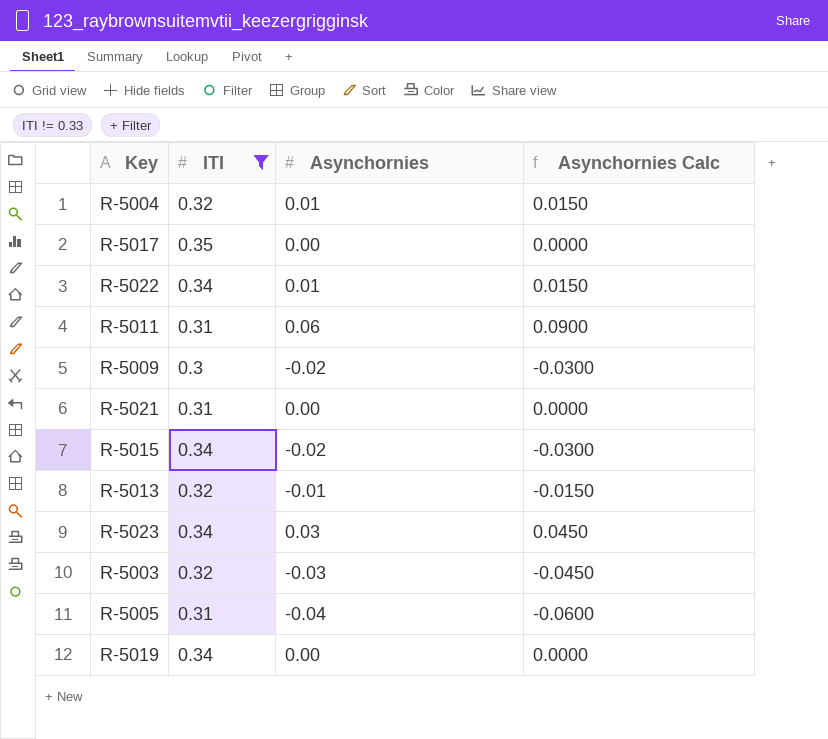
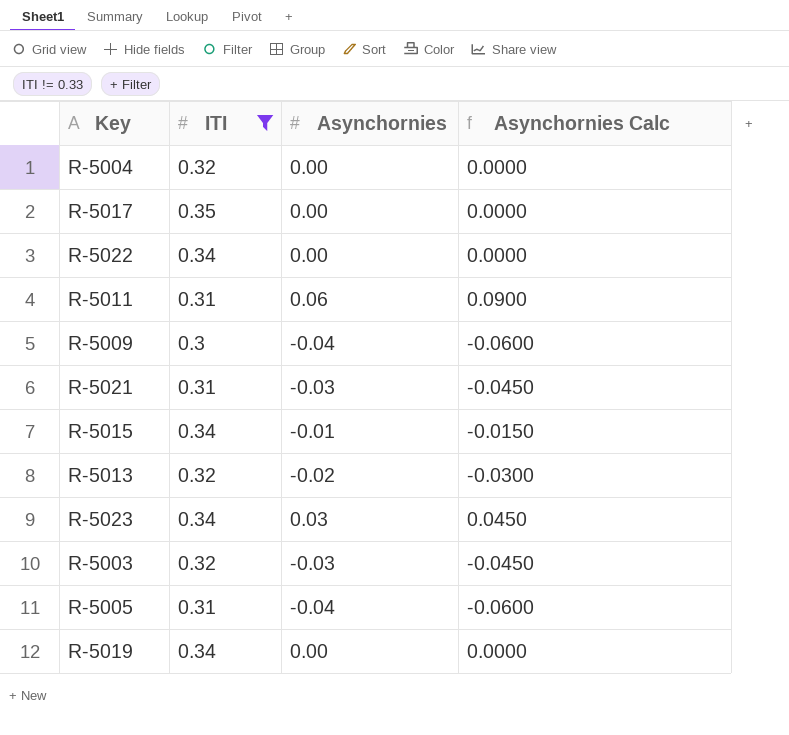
R-5004 | Asynchornies: 0.01 -> 0.00
R-5004 | Asynchornies Calc: 0.0150 -> 0.0000
R-5022 | Asynchornies: 0.01 -> 0.00
R-5022 | Asynchornies Calc: 0.0150 -> 0.0000
R-5009 | Asynchornies: -0.02 -> -0.04
R-5009 | Asynchornies Calc: -0.0300 -> -0.0600
R-5021 | Asynchornies: 0.00 -> -0.03
R-5021 | Asynchornies Calc: 0.0000 -> -0.0450
R-5015 | Asynchornies: -0.02 -> -0.01
R-5015 | Asynchornies Calc: -0.0300 -> -0.0150
R-5013 | Asynchornies: -0.01 -> -0.02
R-5013 | Asynchornies Calc: -0.0150 -> -0.0300

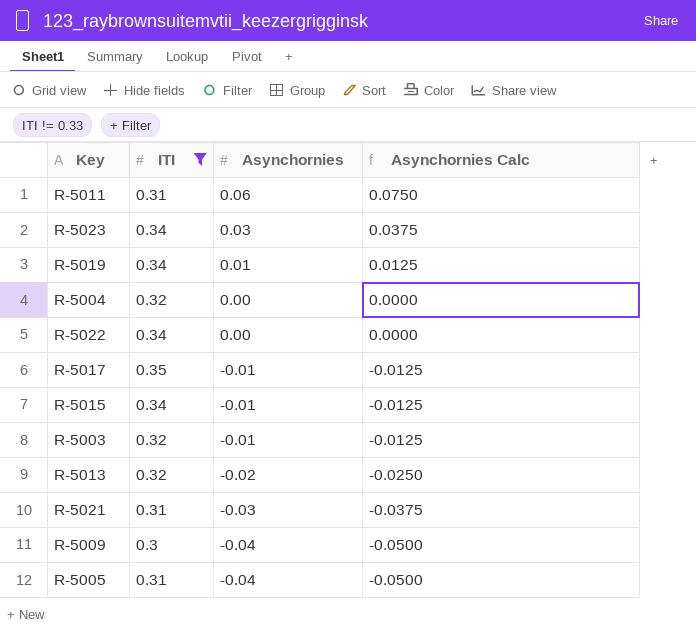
row order: none -> Asynchornies descending
column Asynchornies Calc | formula: [Asynchornies] * 1.5 -> [Asynchornies] * 1.25
R-5019 | Asynchornies: 0.00 -> 0.01
R-5017 | Asynchornies: 0.00 -> -0.01
R-5003 | Asynchornies: -0.03 -> -0.01

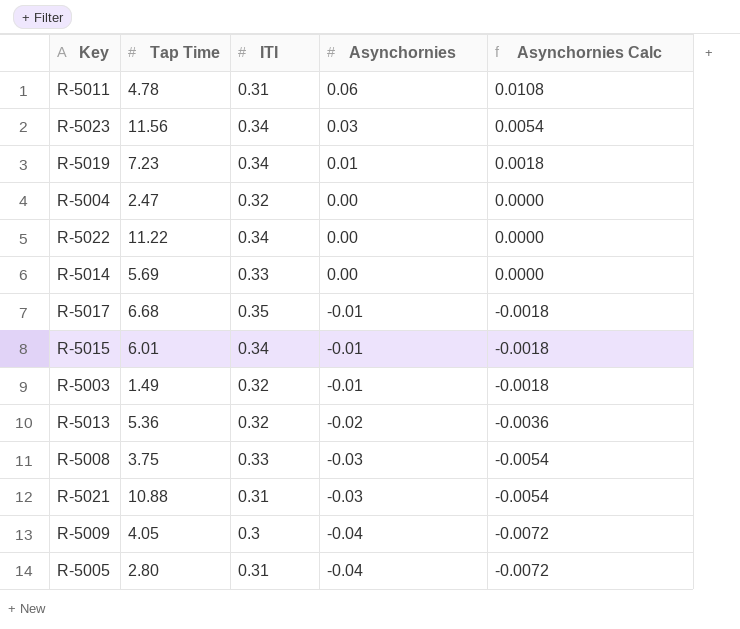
filter: ITI != 0.33 -> none
column Tap Time | position: none -> 2
column Asynchornies Calc | formula: [Asynchornies] * 1.25 -> [Asynchornies] * 0.18

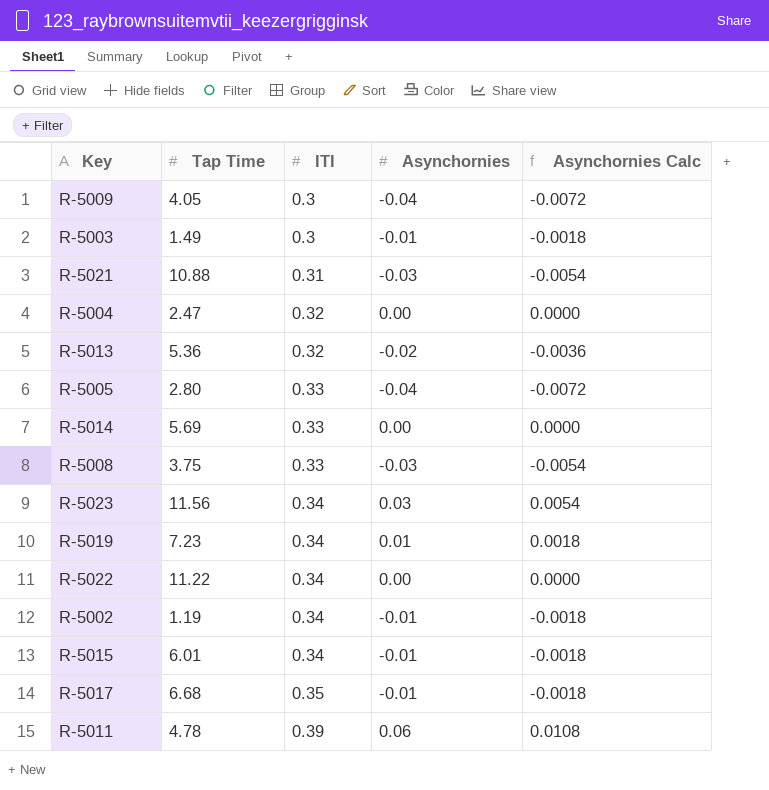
row order: Asynchornies descending -> ITI ascending
R-5003 | ITI: 0.32 -> 0.3
R-5005 | ITI: 0.31 -> 0.33
row R-5002: none -> 1.19 | 0.34 | -0.01 | -0.0018
R-5011 | ITI: 0.31 -> 0.39

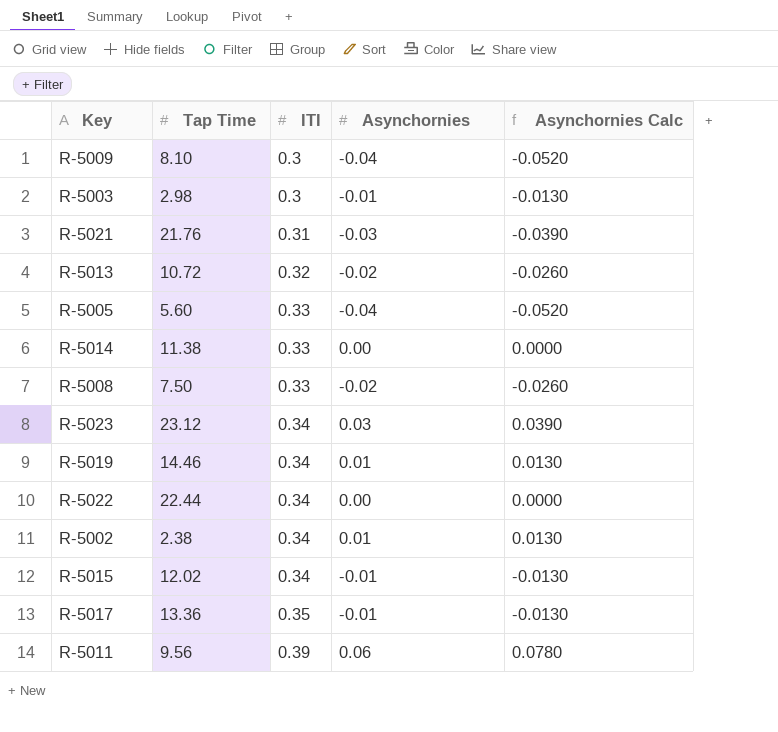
column Asynchornies Calc | formula: [Asynchornies] * 0.18 -> [Asynchornies] * 1.3
row R-5004: 2.47 | 0.32 | 0.00 | 0.0000 -> none
R-5009 | Tap Time: 4.05 -> 8.10
R-5003 | Tap Time: 1.49 -> 2.98
R-5021 | Tap Time: 10.88 -> 21.76
R-5013 | Tap Time: 5.36 -> 10.72
R-5005 | Tap Time: 2.80 -> 5.60
R-5014 | Tap Time: 5.69 -> 11.38
R-5008 | Tap Time: 3.75 -> 7.50
R-5008 | Asynchornies: -0.03 -> -0.02
R-5023 | Tap Time: 11.56 -> 23.12
R-5019 | Tap Time: 7.23 -> 14.46
R-5022 | Tap Time: 11.22 -> 22.44
R-5002 | Tap Time: 1.19 -> 2.38
R-5002 | Asynchornies: -0.01 -> 0.01
R-5015 | Tap Time: 6.01 -> 12.02
R-5017 | Tap Time: 6.68 -> 13.36
R-5011 | Tap Time: 4.78 -> 9.56

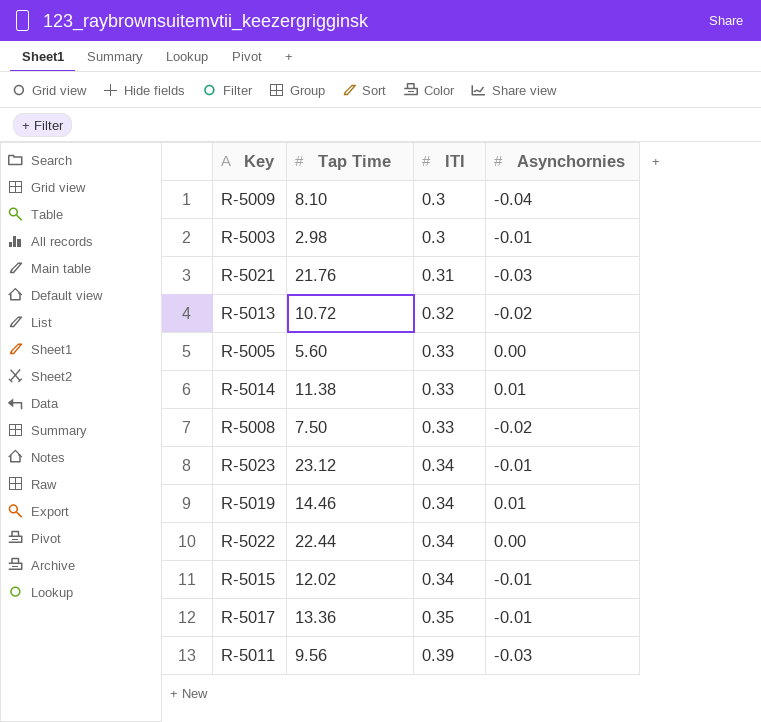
column Asynchornies Calc | formula: [Asynchornies] * 1.3 -> none
row R-5002: 2.38 | 0.34 | 0.01 | 0.0130 -> none
R-5005 | Asynchornies: -0.04 -> 0.00
R-5014 | Asynchornies: 0.00 -> 0.01
R-5023 | Asynchornies: 0.03 -> -0.01
R-5011 | Asynchornies: 0.06 -> -0.03

